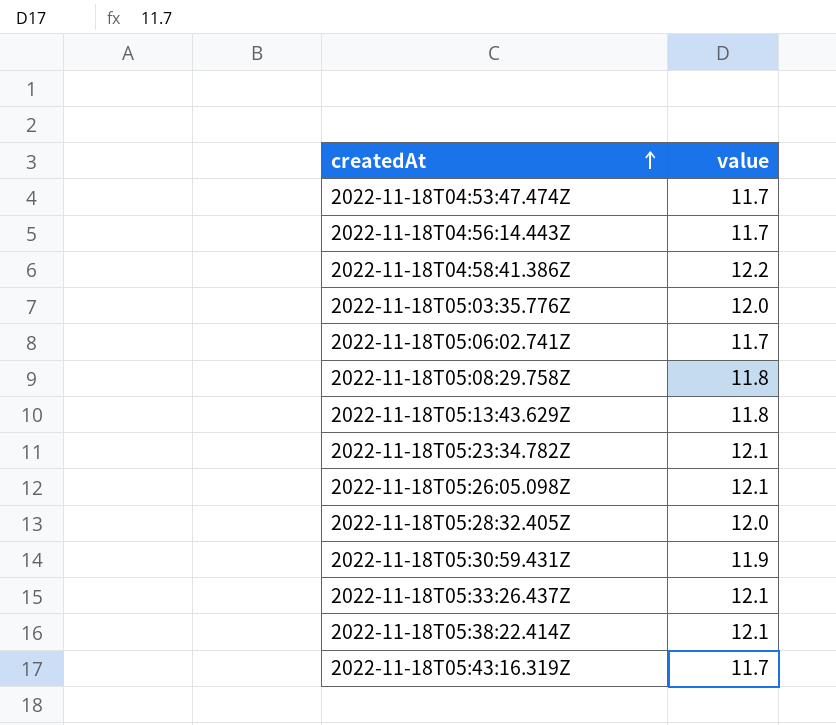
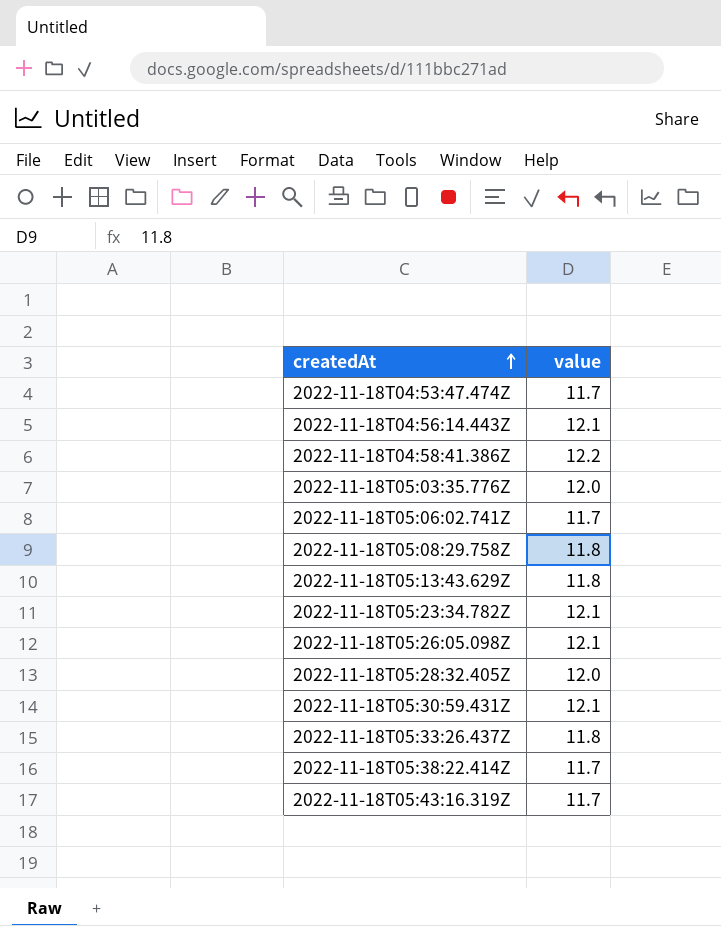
2022-11-18T04:56:14.443Z | value: 11.7 -> 12.1
2022-11-18T05:30:59.431Z | value: 11.9 -> 12.1
2022-11-18T05:33:26.437Z | value: 12.1 -> 11.8
2022-11-18T05:38:22.414Z | value: 12.1 -> 11.7

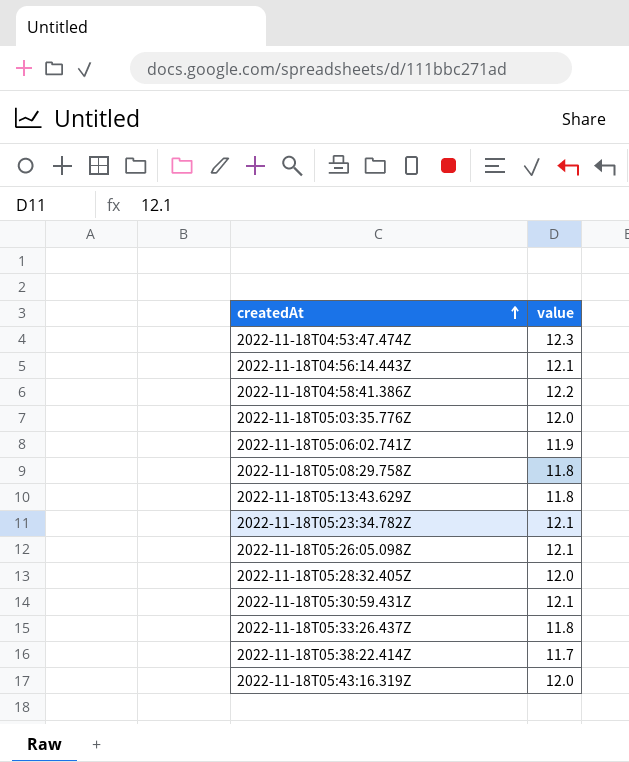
2022-11-18T04:53:47.474Z | value: 11.7 -> 12.3
2022-11-18T05:06:02.741Z | value: 11.7 -> 11.9
2022-11-18T05:43:16.319Z | value: 11.7 -> 12.0

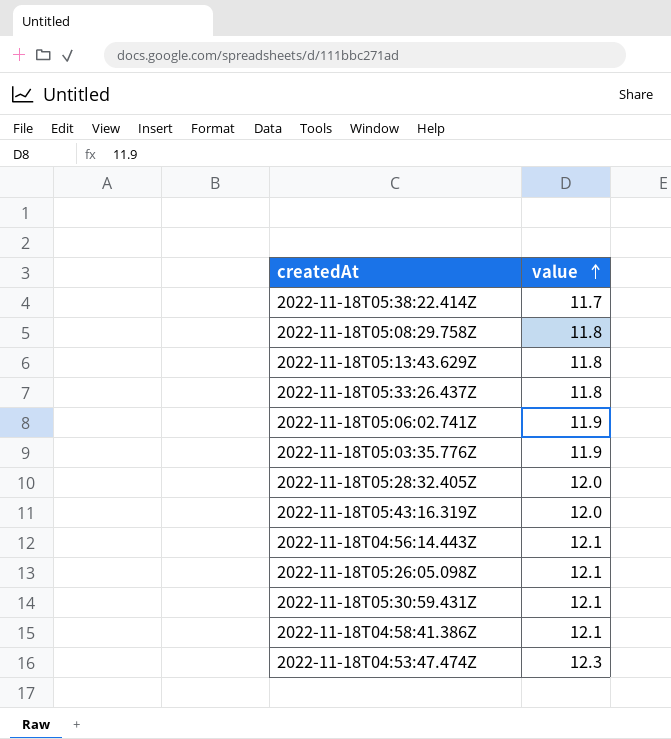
row order: createdAt ascending -> value ascending
row 2022-11-18T05:23:34.782Z: 12.1 -> none
2022-11-18T05:03:35.776Z | value: 12.0 -> 11.9
2022-11-18T04:58:41.386Z | value: 12.2 -> 12.1

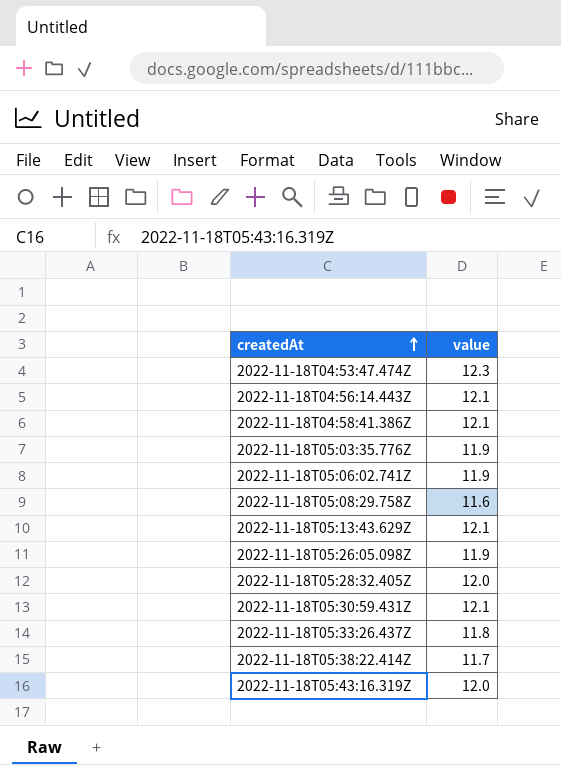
row order: value ascending -> createdAt ascending
2022-11-18T05:08:29.758Z | value: 11.8 -> 11.6
2022-11-18T05:13:43.629Z | value: 11.8 -> 12.1
2022-11-18T05:26:05.098Z | value: 12.1 -> 11.9

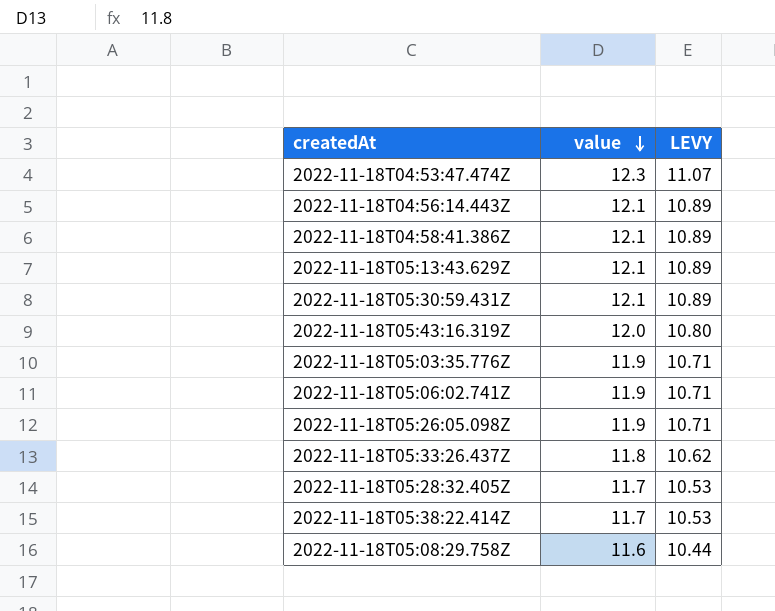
row order: createdAt ascending -> value descending
column LEVY | formula: none -> [value] * 0.9
2022-11-18T05:28:32.405Z | value: 12.0 -> 11.7

